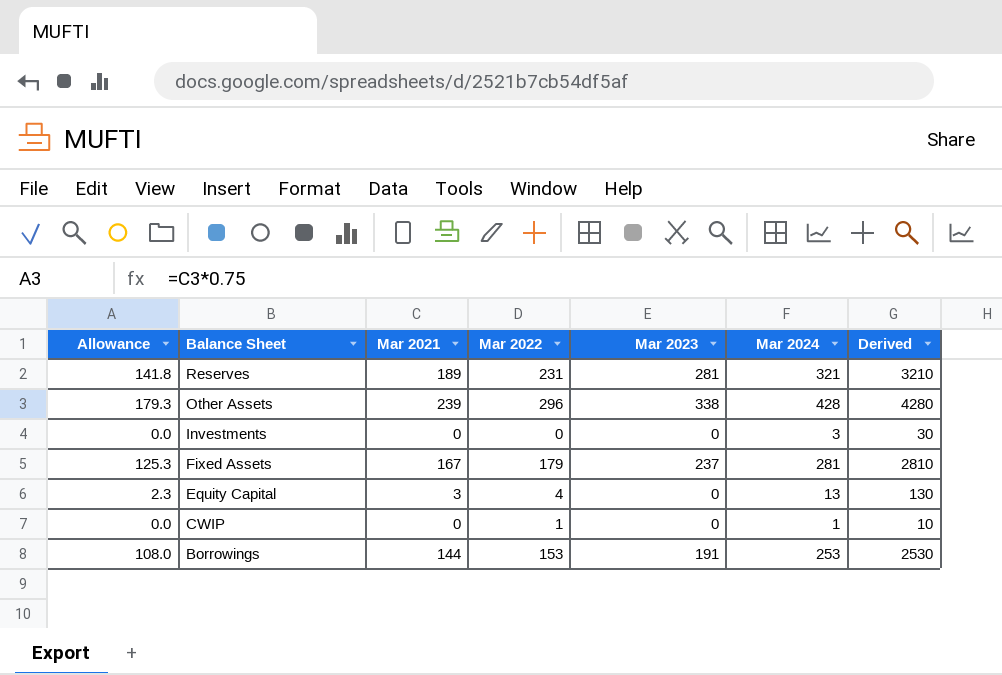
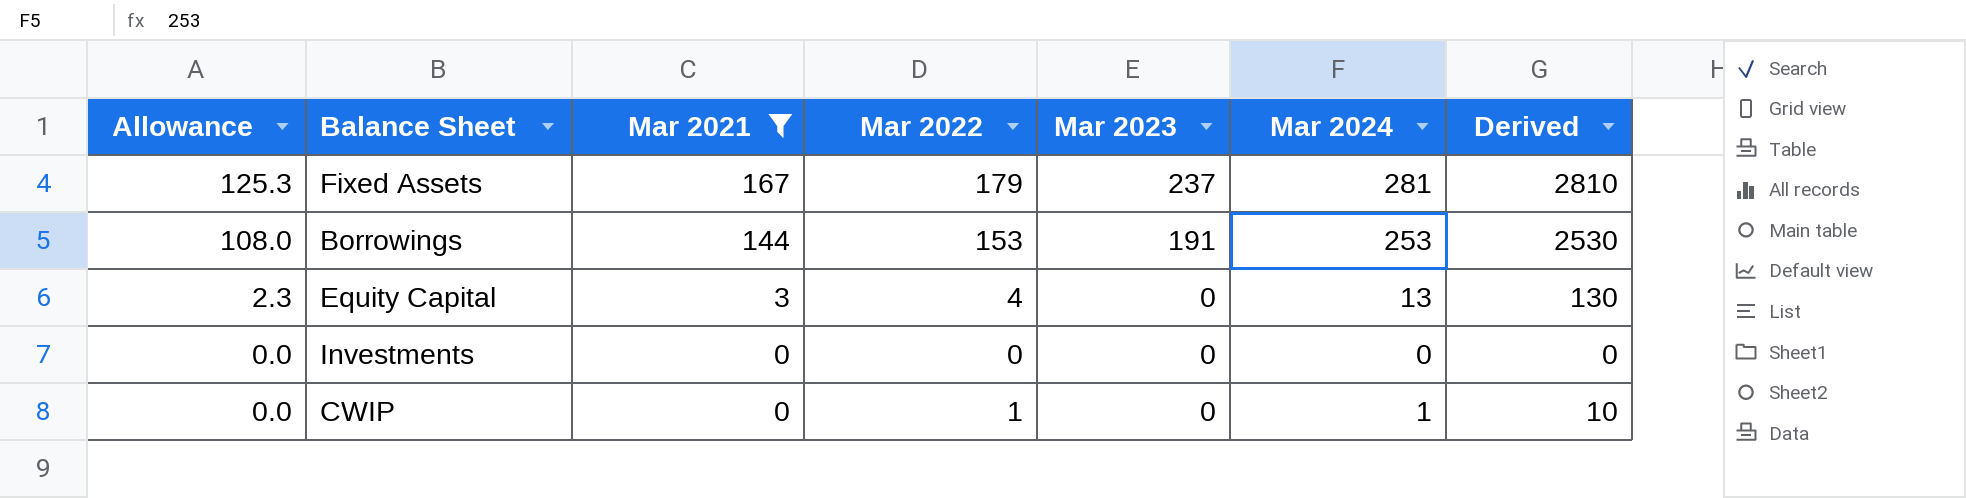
filter: none -> Mar 2021 <= 167
row order: Balance Sheet descending -> Allowance descending
Investments | Mar 2024: 3 -> 0
Investments | Derived: 30 -> 0

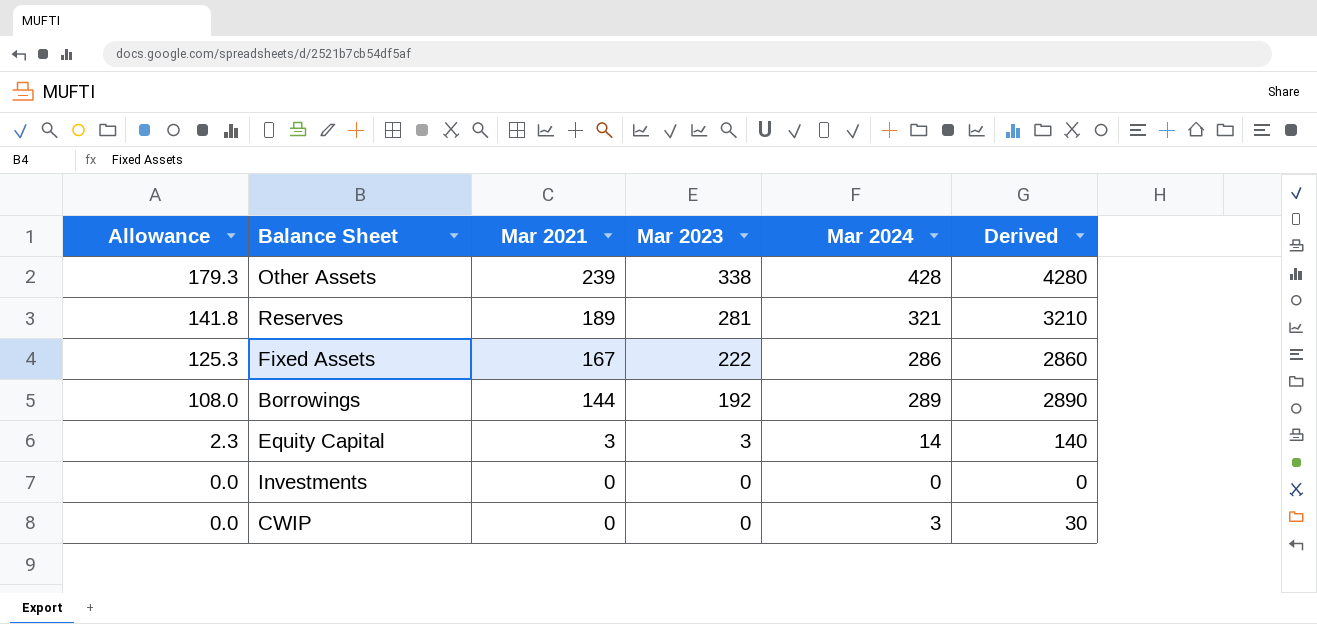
filter: Mar 2021 <= 167 -> none
column Mar 2022 | position: 4 -> none
Fixed Assets | Mar 2023: 237 -> 222
Fixed Assets | Mar 2024: 281 -> 286
Fixed Assets | Derived: 2810 -> 2860
Borrowings | Mar 2023: 191 -> 192
Borrowings | Mar 2024: 253 -> 289
Borrowings | Derived: 2530 -> 2890
Equity Capital | Mar 2023: 0 -> 3
Equity Capital | Mar 2024: 13 -> 14
Equity Capital | Derived: 130 -> 140
CWIP | Mar 2024: 1 -> 3
CWIP | Derived: 10 -> 30

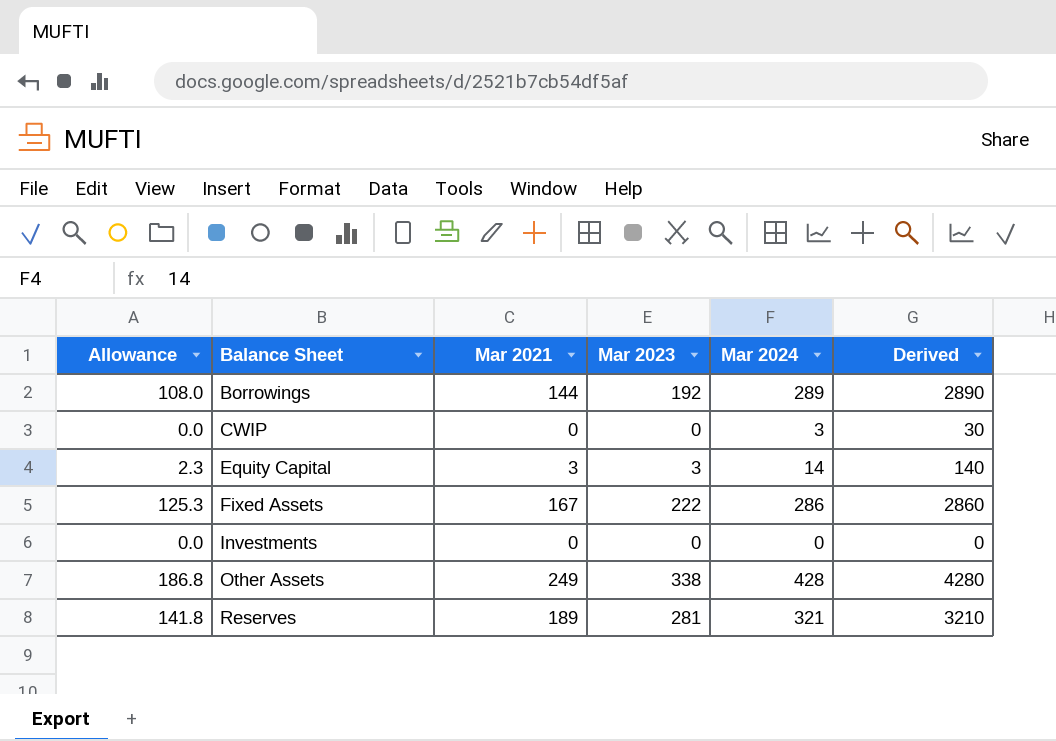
row order: Allowance descending -> Balance Sheet ascending
Other Assets | Allowance: 179.3 -> 186.8
Other Assets | Mar 2021: 239 -> 249

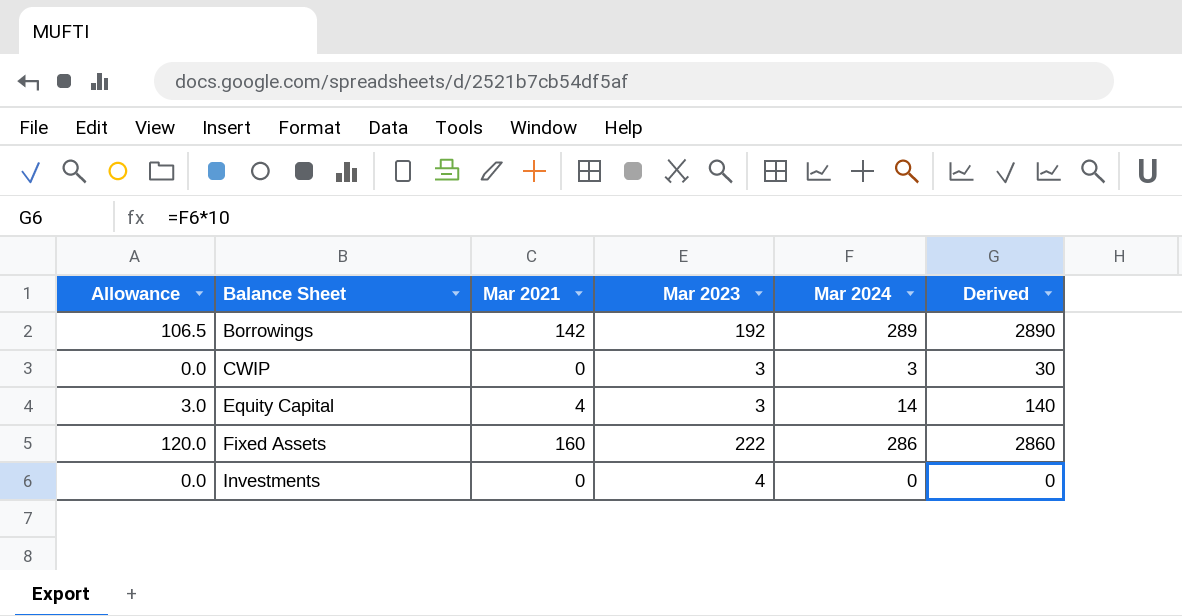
row Other Assets: 186.8 | 249 | 338 | 428 | 4280 -> none
row Reserves: 141.8 | 189 | 281 | 321 | 3210 -> none
Borrowings | Allowance: 108.0 -> 106.5
Borrowings | Mar 2021: 144 -> 142
CWIP | Mar 2023: 0 -> 3
Equity Capital | Allowance: 2.3 -> 3.0
Equity Capital | Mar 2021: 3 -> 4
Fixed Assets | Allowance: 125.3 -> 120.0
Fixed Assets | Mar 2021: 167 -> 160
Investments | Mar 2023: 0 -> 4

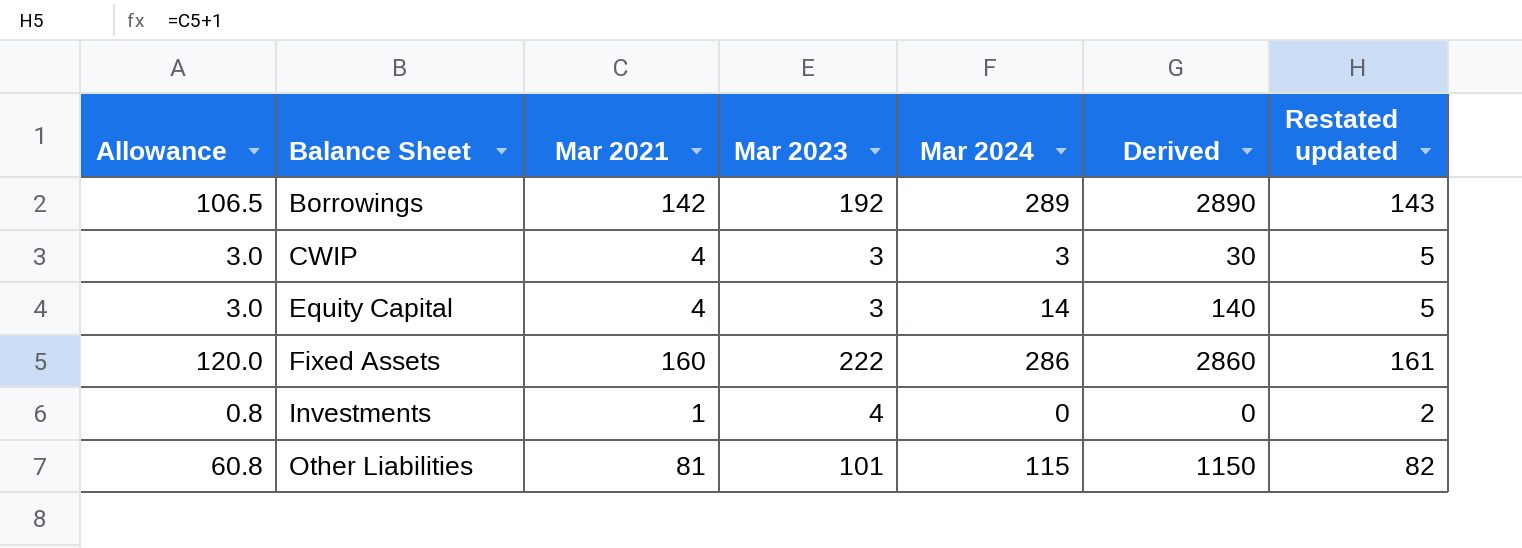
column Restated updated | formula: none -> [Mar 2021] + 1
CWIP | Allowance: 0.0 -> 3.0
CWIP | Mar 2021: 0 -> 4
Investments | Allowance: 0.0 -> 0.8
Investments | Mar 2021: 0 -> 1
row Other Liabilities: none -> 60.8 | 81 | 101 | 115 | 1150 | 82

